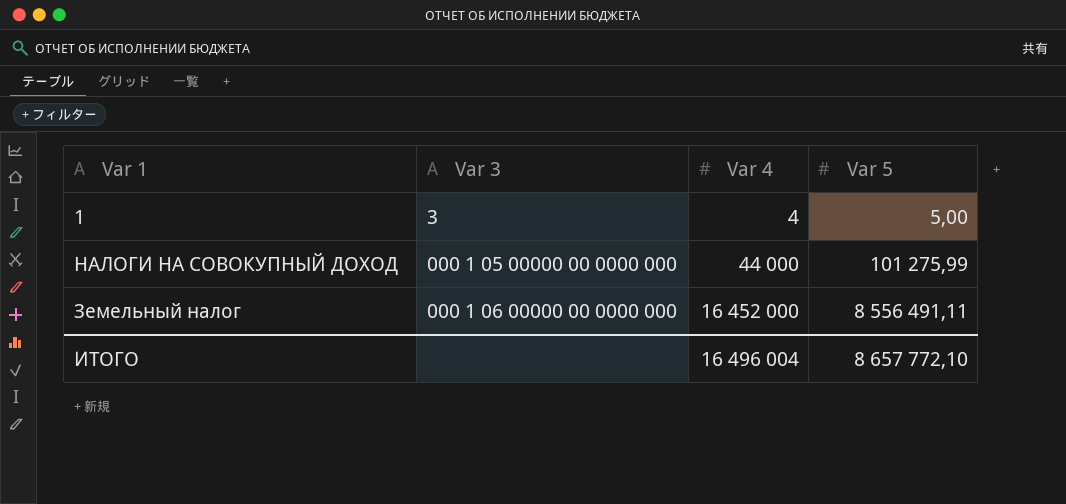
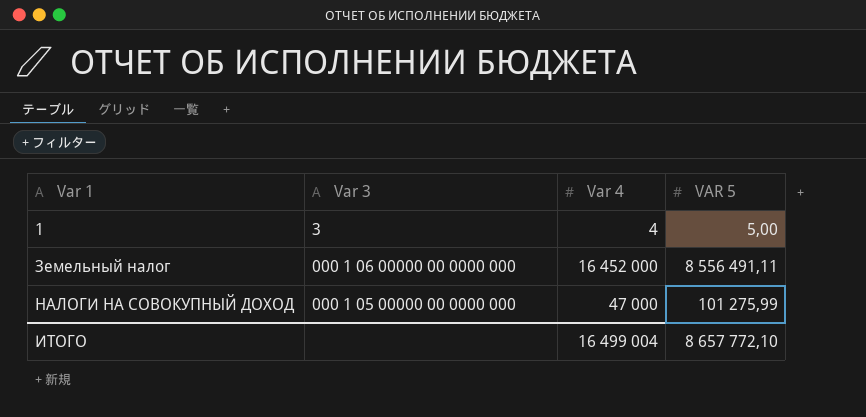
row order: Var 4 ascending -> Var 1 ascending
column name: Var 5 -> VAR 5
НАЛОГИ НА СОВОКУПНЫЙ ДОХОД | Var 4: 44 000 -> 47 000
ИТОГО | Var 4: 16 496 004 -> 16 499 004

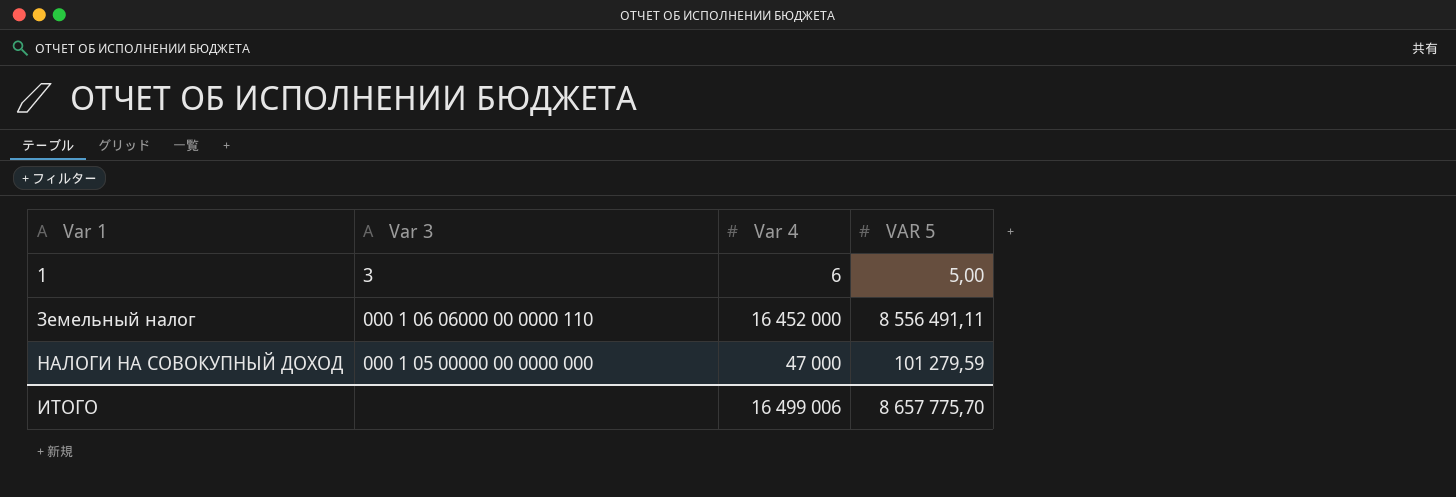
1 | Var 4: 4 -> 6
Земельный налог | Var 3: 000 1 06 00000 00 0000 000 -> 000 1 06 06000 00 0000 110
НАЛОГИ НА СОВОКУПНЫЙ ДОХОД | VAR 5: 101 275,99 -> 101 279,59
ИТОГО | Var 4: 16 499 004 -> 16 499 006
ИТОГО | VAR 5: 8 657 772,10 -> 8 657 775,70

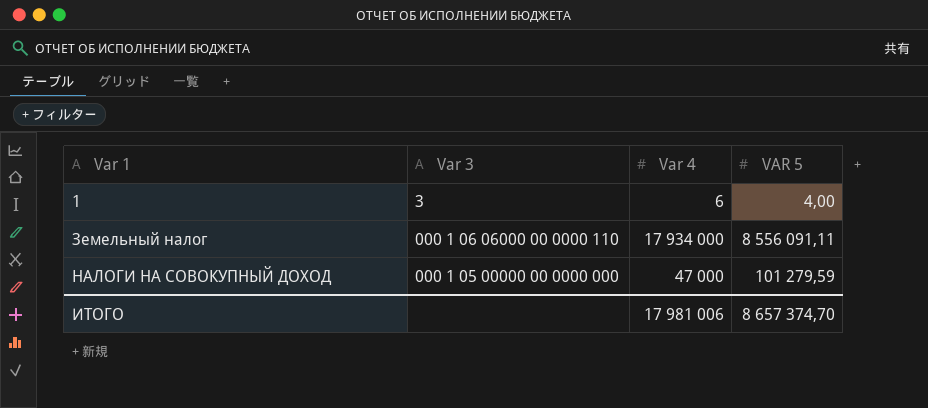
1 | VAR 5: 5,00 -> 4,00
Земельный налог | Var 4: 16 452 000 -> 17 934 000
Земельный налог | VAR 5: 8 556 491,11 -> 8 556 091,11
ИТОГО | Var 4: 16 499 006 -> 17 981 006
ИТОГО | VAR 5: 8 657 775,70 -> 8 657 374,70

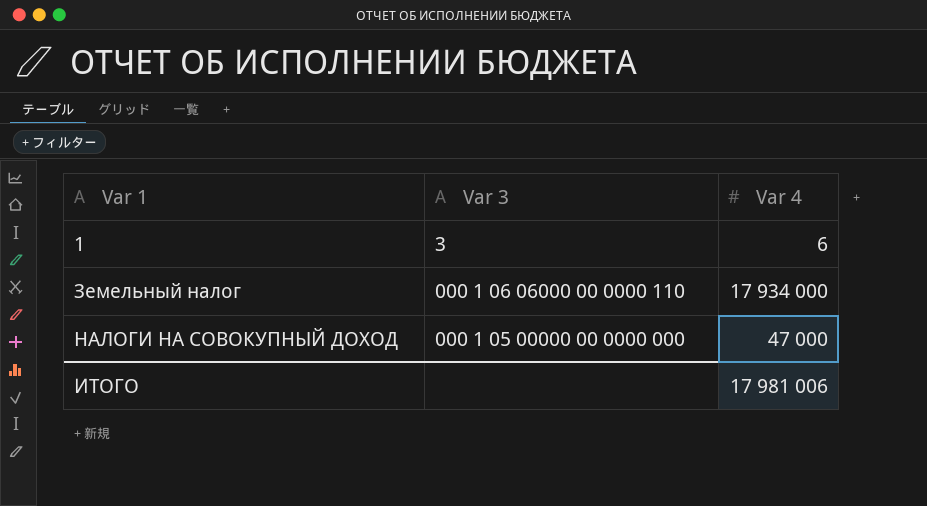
column VAR 5 | position: 4 -> none

